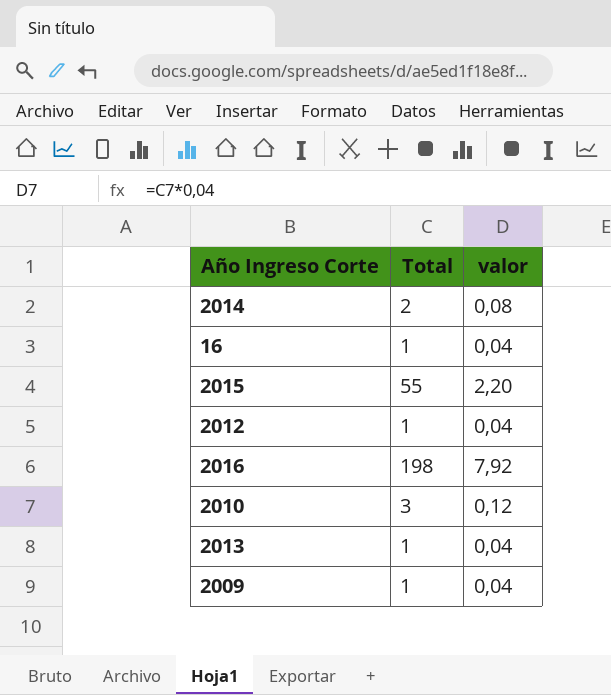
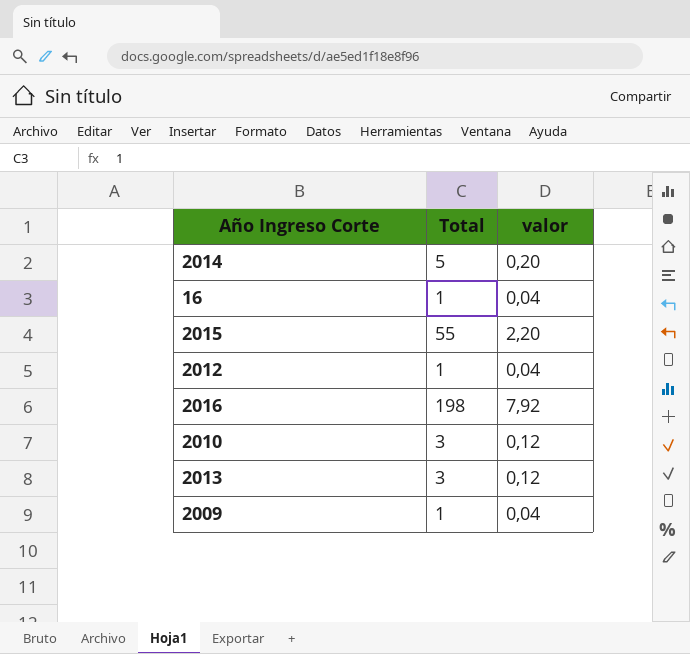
2014 | Total: 2 -> 5
2014 | valor: 0,08 -> 0,20
2013 | Total: 1 -> 3
2013 | valor: 0,04 -> 0,12

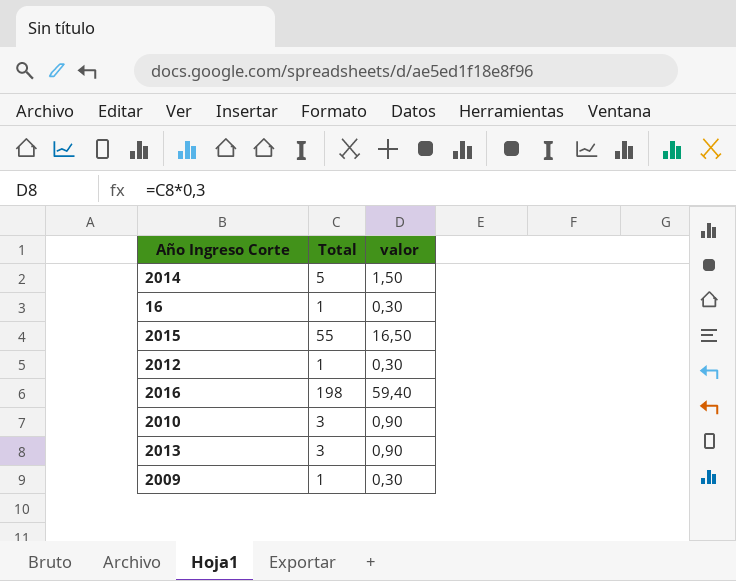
column valor | formula: [Total] * 0,04 -> [Total] * 0,3

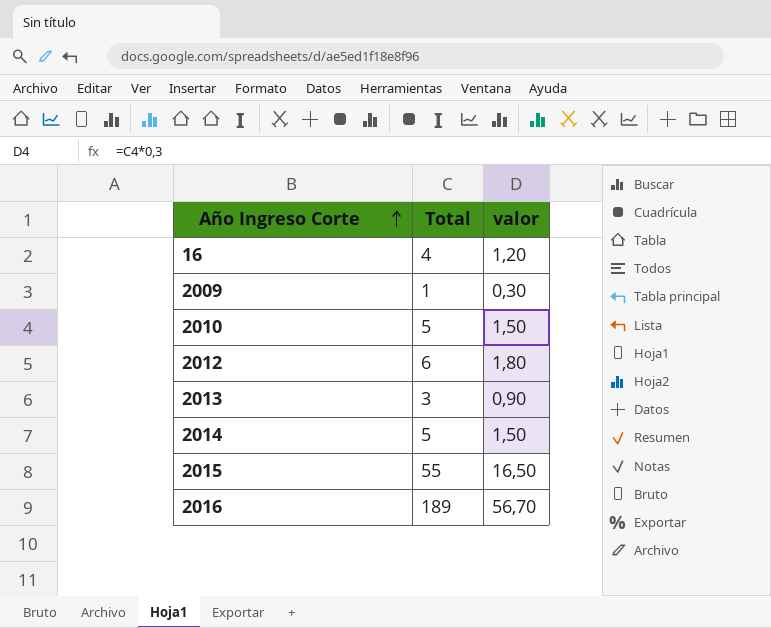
row order: none -> Año Ingreso Corte ascending
16 | Total: 1 -> 4
16 | valor: 0,30 -> 1,20
2010 | Total: 3 -> 5
2010 | valor: 0,90 -> 1,50
2012 | Total: 1 -> 6
2012 | valor: 0,30 -> 1,80
2016 | Total: 198 -> 189
2016 | valor: 59,40 -> 56,70

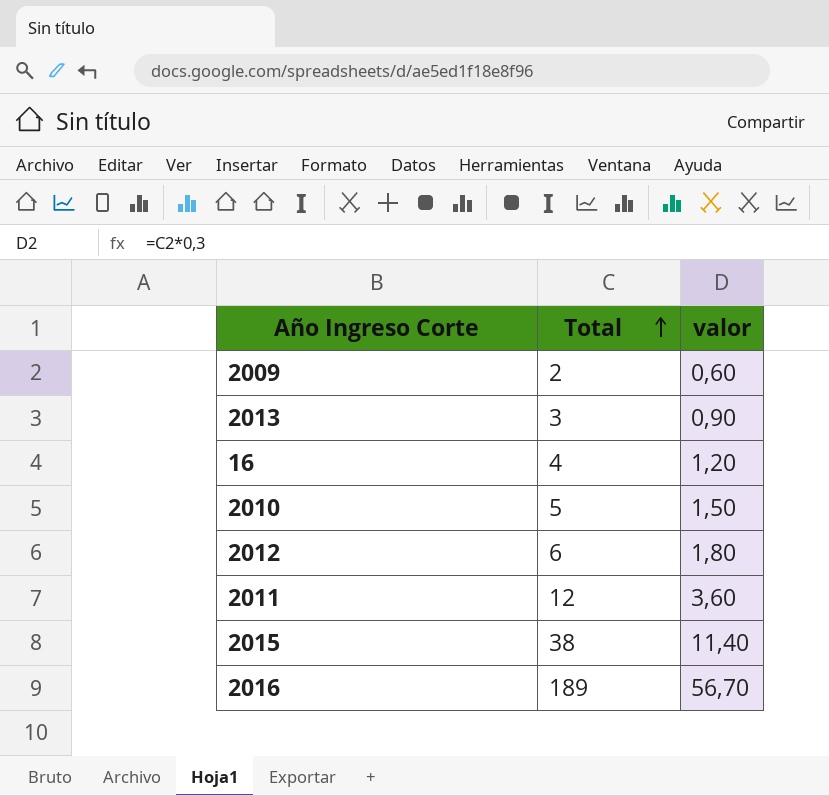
row order: Año Ingreso Corte ascending -> Total ascending
row 2014: 5 | 1,50 -> none
2009 | Total: 1 -> 2
2009 | valor: 0,30 -> 0,60
row 2011: none -> 12 | 3,60
2015 | Total: 55 -> 38
2015 | valor: 16,50 -> 11,40

